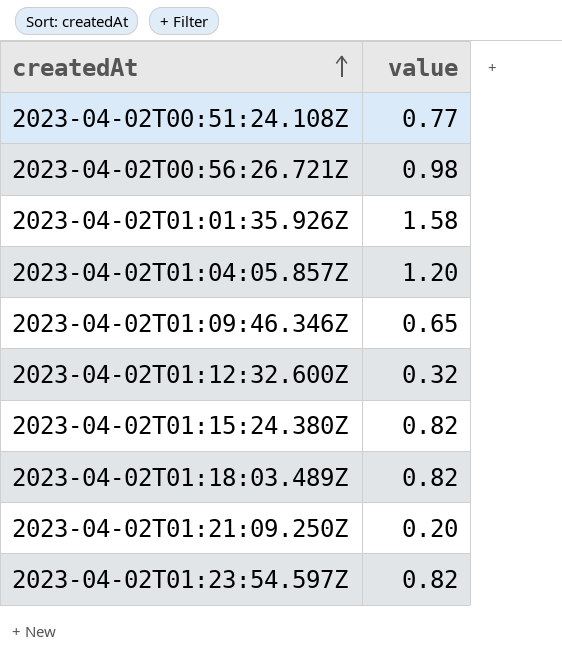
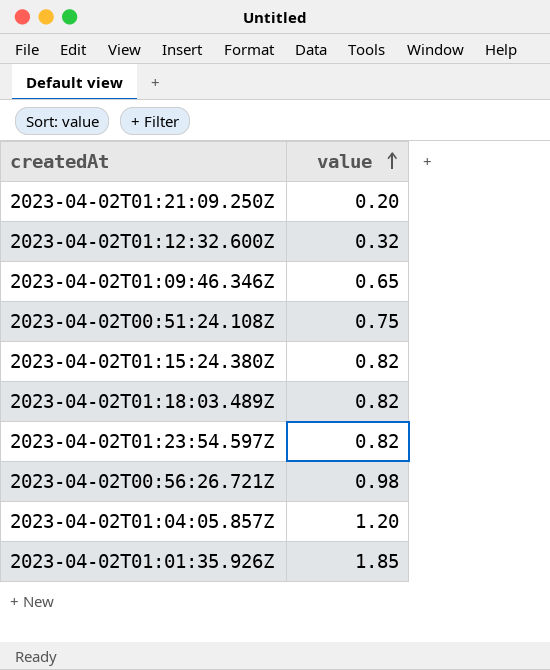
row order: createdAt ascending -> value ascending
2023-04-02T00:51:24.108Z | value: 0.77 -> 0.75
2023-04-02T01:01:35.926Z | value: 1.58 -> 1.85

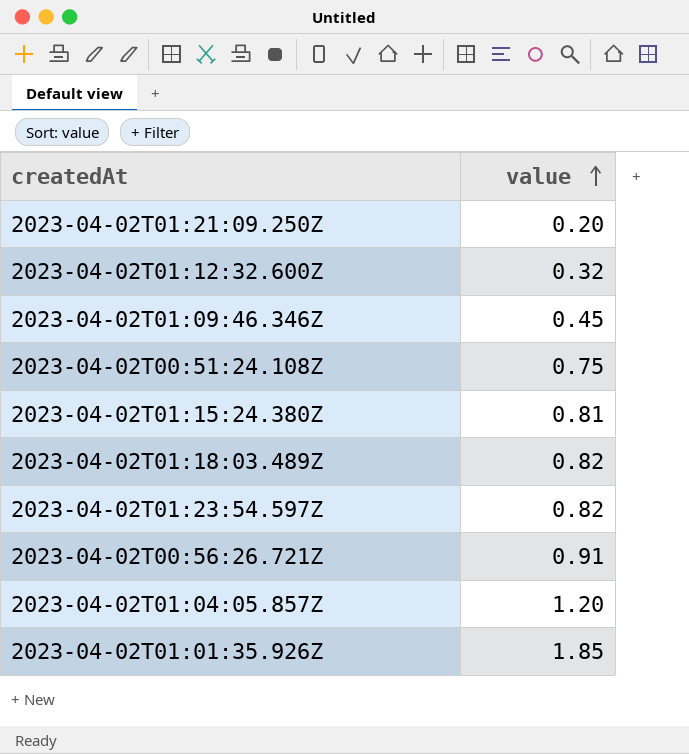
2023-04-02T01:09:46.346Z | value: 0.65 -> 0.45
2023-04-02T01:15:24.380Z | value: 0.82 -> 0.81
2023-04-02T00:56:26.721Z | value: 0.98 -> 0.91

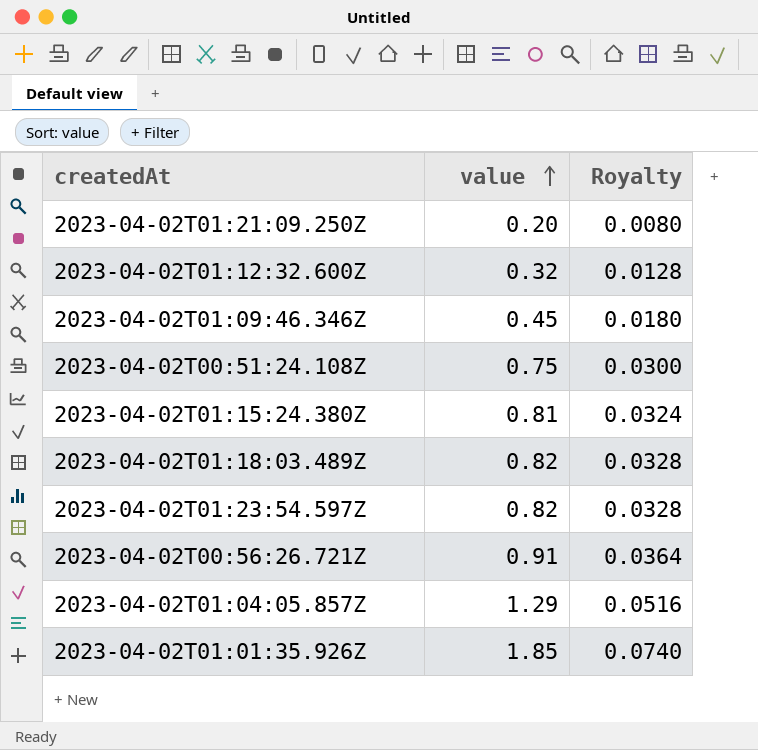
column Royalty | formula: none -> [value] * 0.04
2023-04-02T01:04:05.857Z | value: 1.20 -> 1.29

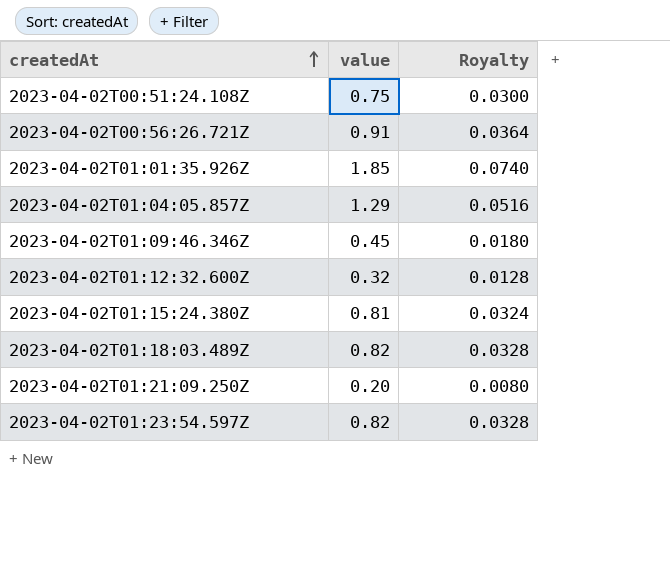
row order: value ascending -> createdAt ascending

